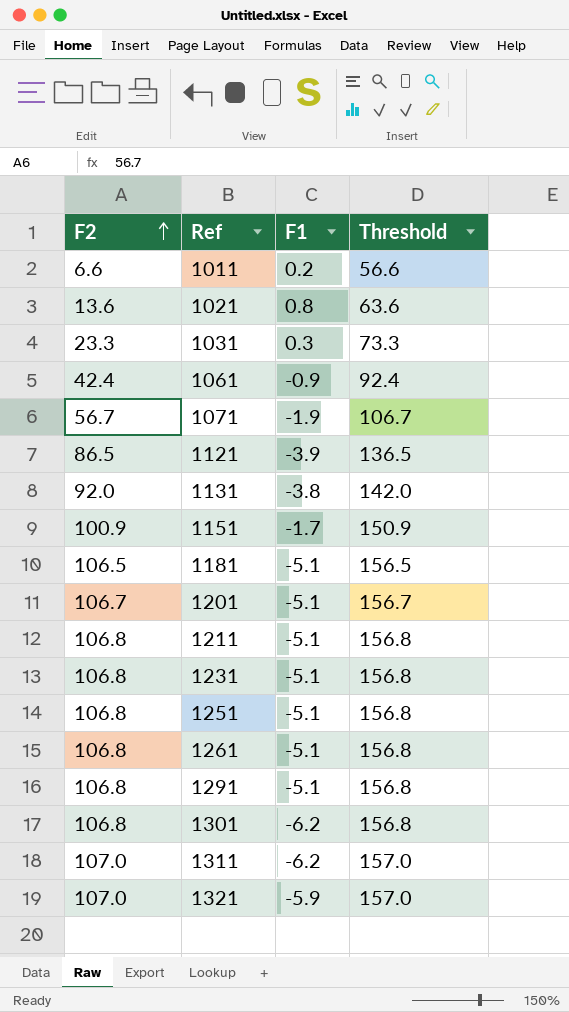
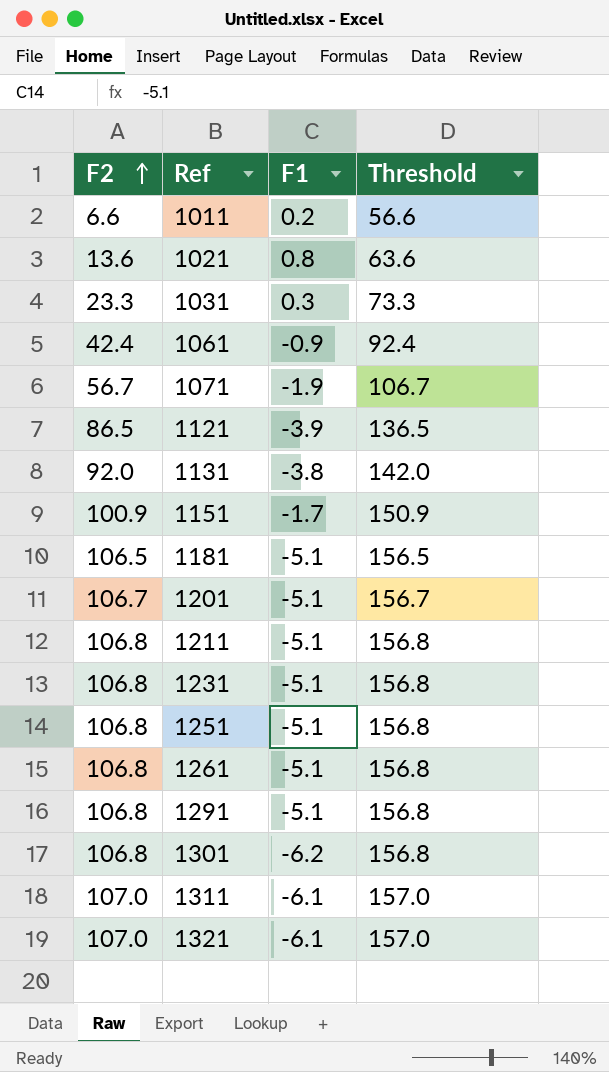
1311 | F1: -6.2 -> -6.1
1321 | F1: -5.9 -> -6.1

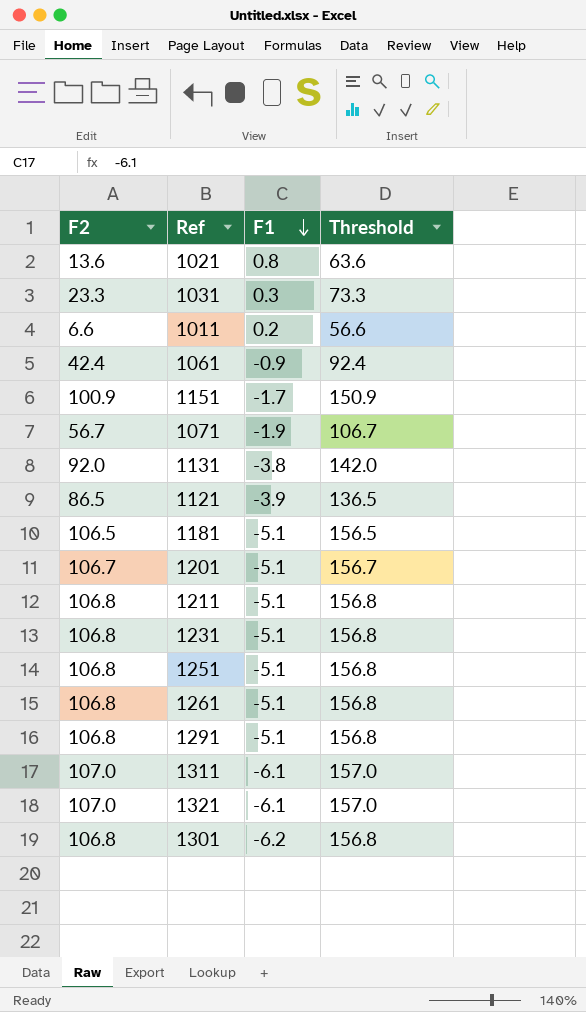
row order: F2 ascending -> F1 descending

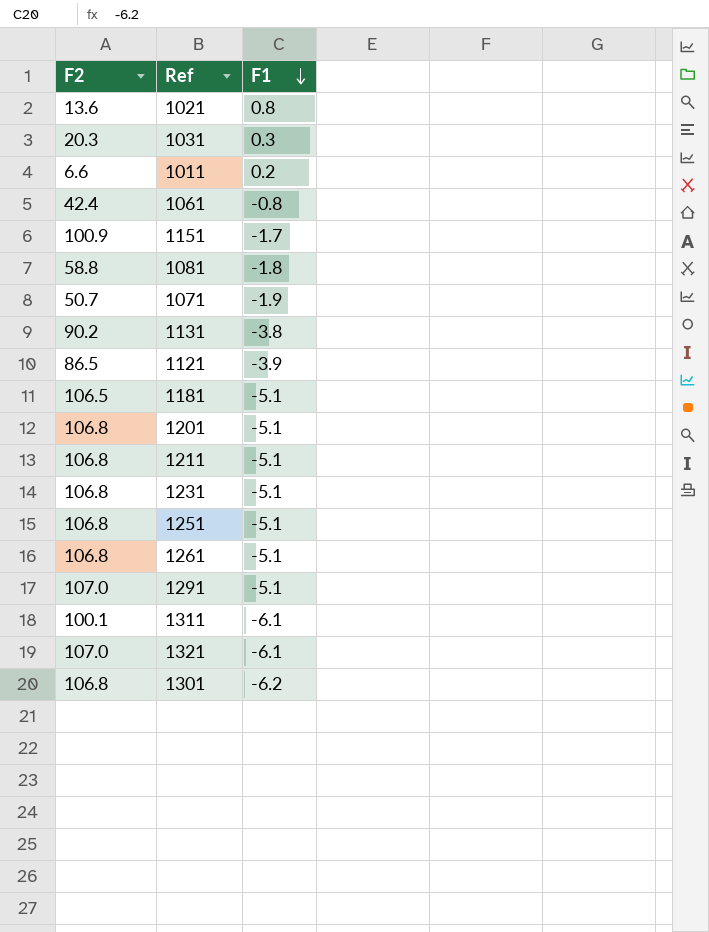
column Threshold | formula: [F2] + 50 -> none
1031 | F2: 23.3 -> 20.3
1061 | F1: -0.9 -> -0.8
row 1081: none -> 58.8 | -1.8
1071 | F2: 56.7 -> 50.7
1131 | F2: 92.0 -> 90.2
1201 | F2: 106.7 -> 106.8
1291 | F2: 106.8 -> 107.0
1311 | F2: 107.0 -> 100.1

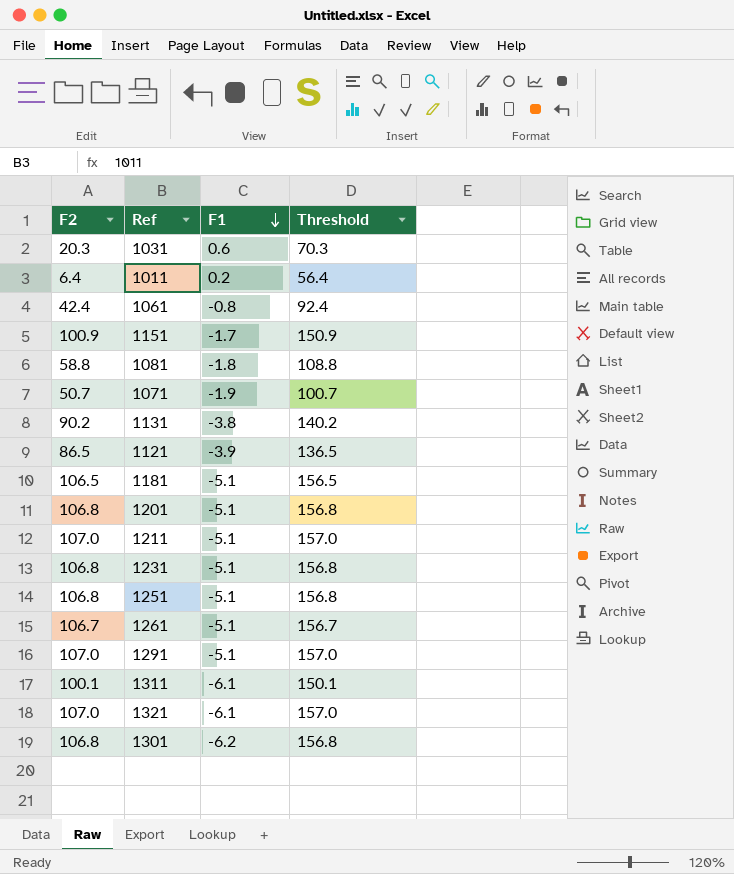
column Threshold | formula: none -> [F2] + 50
row 1021: 13.6 | 0.8 -> none
1031 | F1: 0.3 -> 0.6
1011 | F2: 6.6 -> 6.4
1211 | F2: 106.8 -> 107.0
1261 | F2: 106.8 -> 106.7

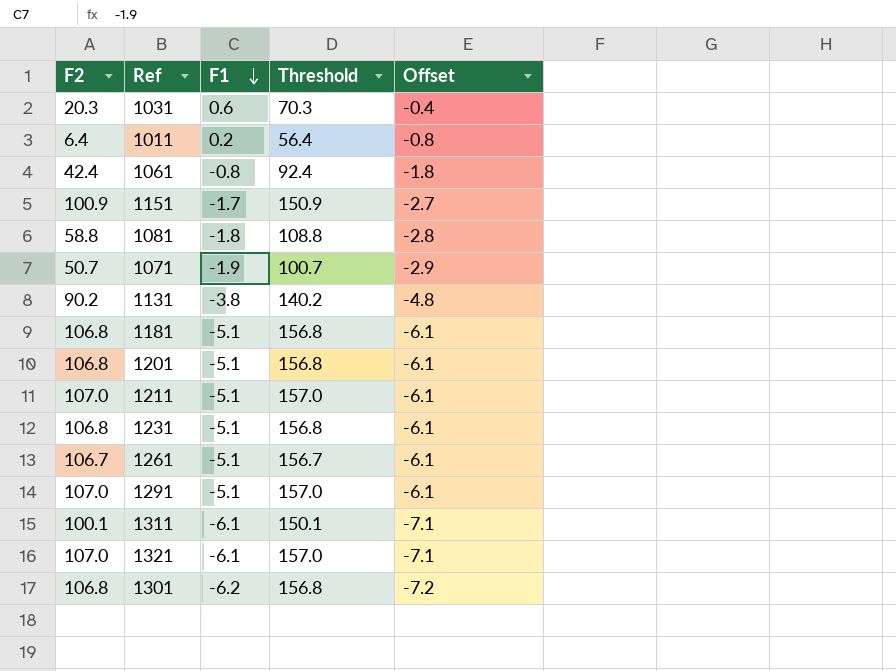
column Offset | formula: none -> [F1] - 1
row 1121: 86.5 | -3.9 | 136.5 -> none
row 1251: 106.8 | -5.1 | 156.8 -> none
1181 | F2: 106.5 -> 106.8
1181 | Threshold: 156.5 -> 156.8

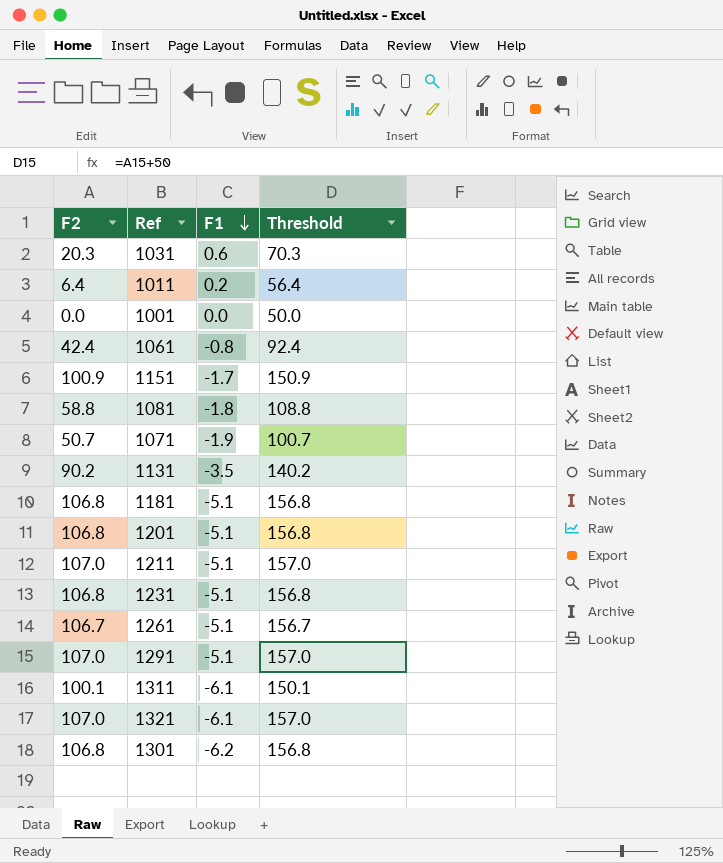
column Offset | formula: [F1] - 1 -> none
row 1001: none -> 0.0 | 0.0 | 50.0
1131 | F1: -3.8 -> -3.5

